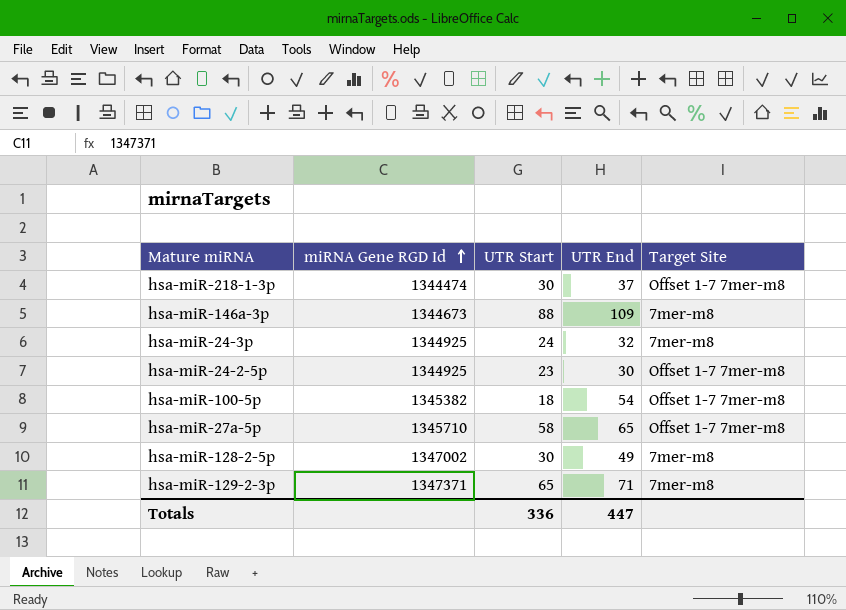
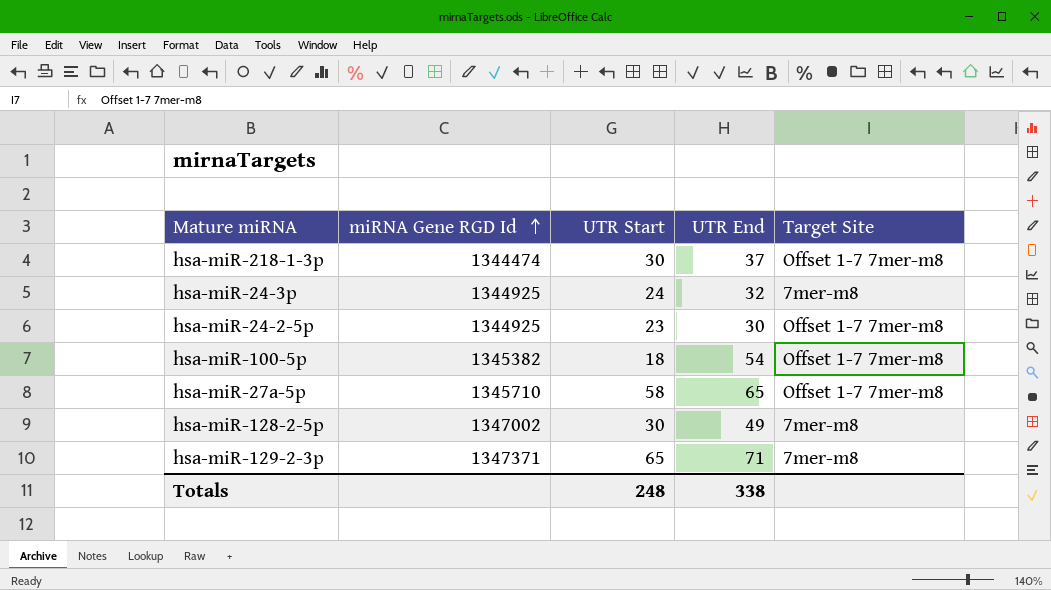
row hsa-miR-146a-3p: 1344673 | 88 | 109 | 7mer-m8 -> none
Totals | UTR Start: 336 -> 248
Totals | UTR End: 447 -> 338

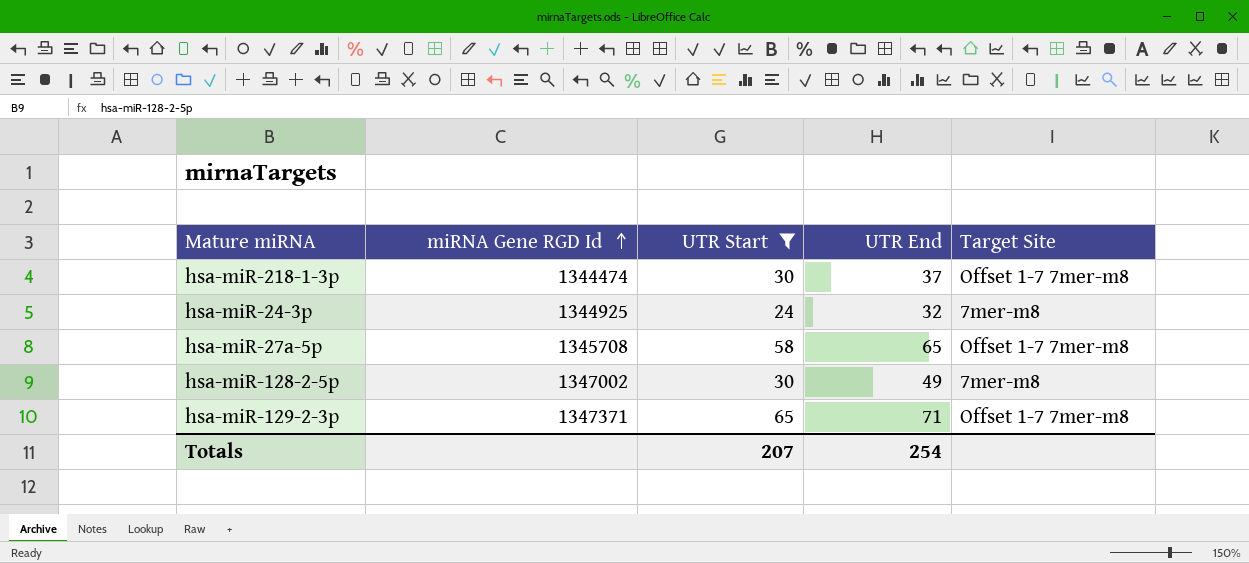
filter: none -> UTR Start >= 24
hsa-miR-27a-5p | miRNA Gene RGD Id: 1345710 -> 1345708
hsa-miR-129-2-3p | Target Site: 7mer-m8 -> Offset 1-7 7mer-m8
Totals | UTR Start: 248 -> 207
Totals | UTR End: 338 -> 254

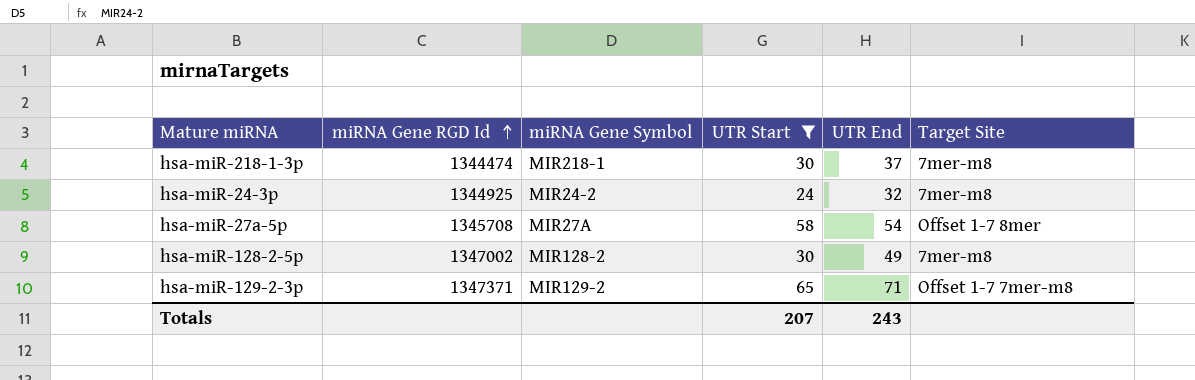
column miRNA Gene Symbol | position: none -> 3
hsa-miR-218-1-3p | Target Site: Offset 1-7 7mer-m8 -> 7mer-m8
hsa-miR-27a-5p | UTR End: 65 -> 54
hsa-miR-27a-5p | Target Site: Offset 1-7 7mer-m8 -> Offset 1-7 8mer
Totals | UTR End: 254 -> 243

